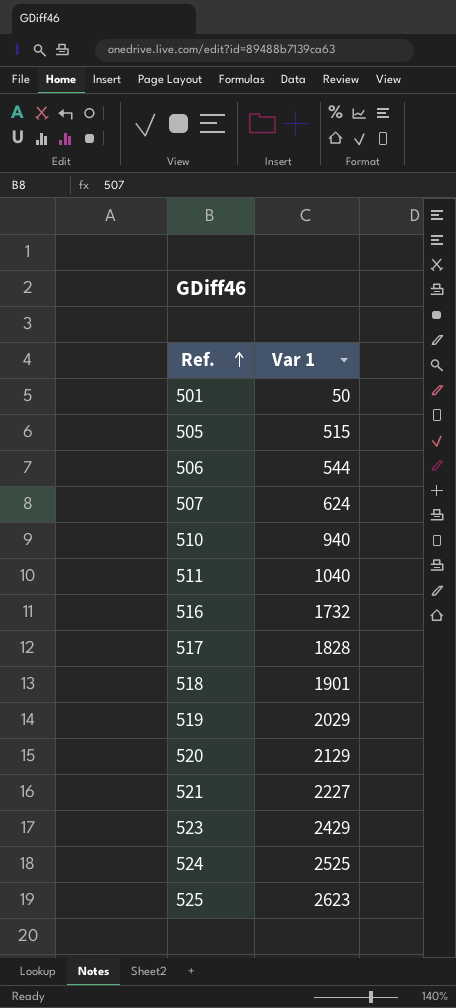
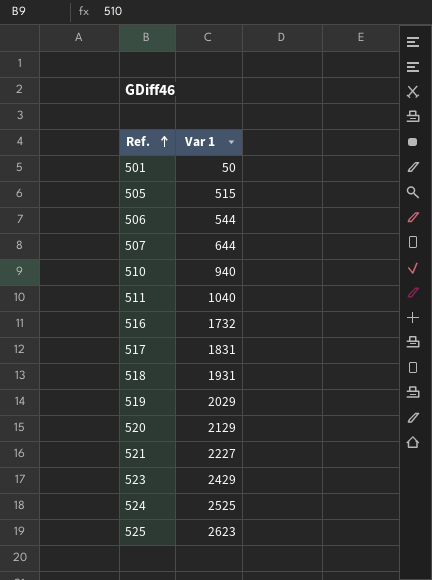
507 | Var 1: 624 -> 644
517 | Var 1: 1828 -> 1831
518 | Var 1: 1901 -> 1931

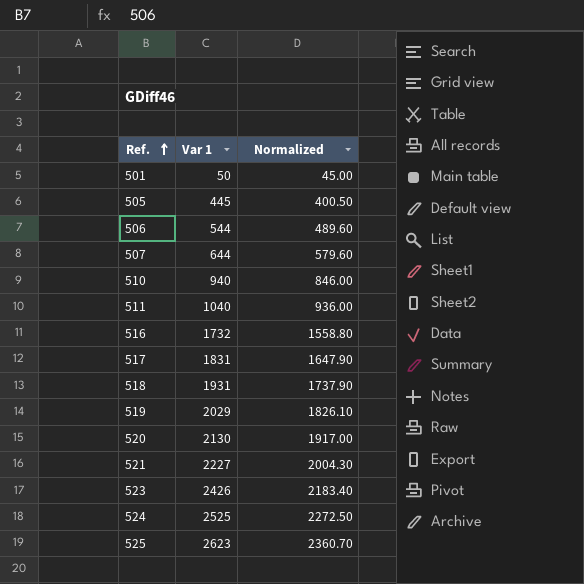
column Normalized | formula: none -> [Var 1] * 0.9
505 | Var 1: 515 -> 445
520 | Var 1: 2129 -> 2130
523 | Var 1: 2429 -> 2426

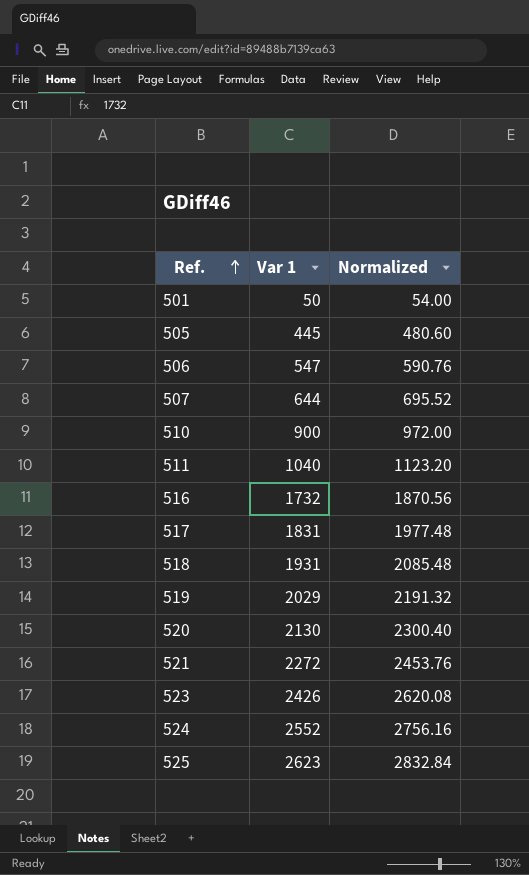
column Normalized | formula: [Var 1] * 0.9 -> [Var 1] * 1.08
506 | Var 1: 544 -> 547
510 | Var 1: 940 -> 900
521 | Var 1: 2227 -> 2272
524 | Var 1: 2525 -> 2552

